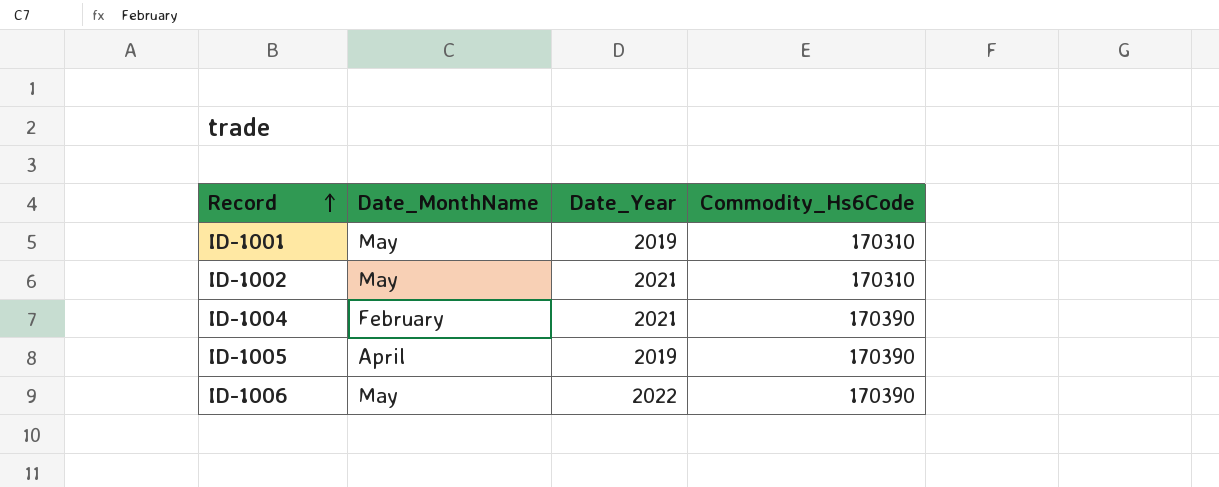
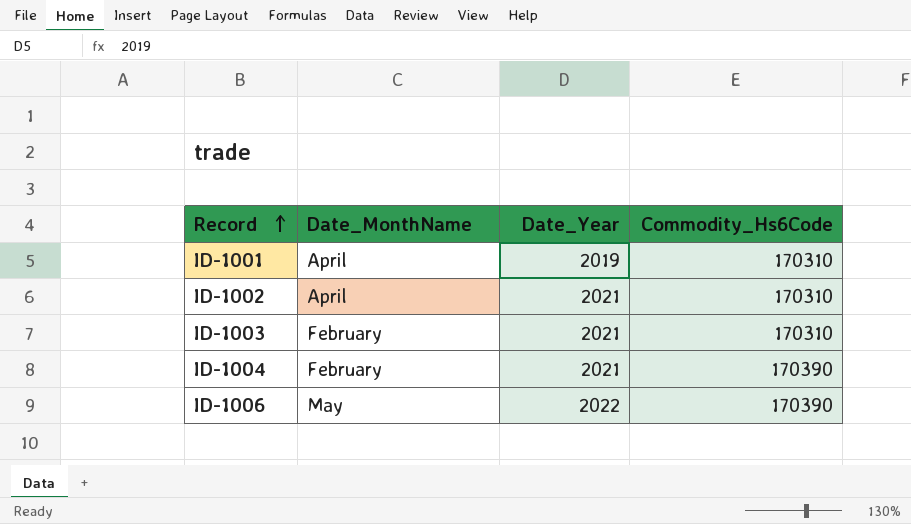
row ID-1005: April | 2019 | 170390 -> none
ID-1001 | Date_MonthName: May -> April
ID-1002 | Date_MonthName: May -> April
row ID-1003: none -> February | 2021 | 170310

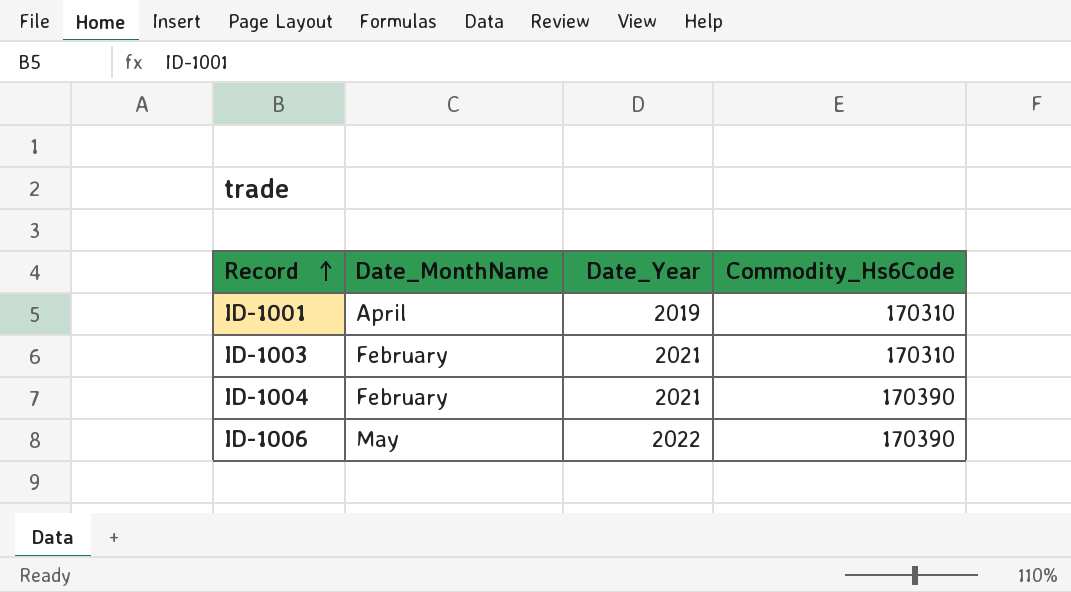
row ID-1002: April | 2021 | 170310 -> none

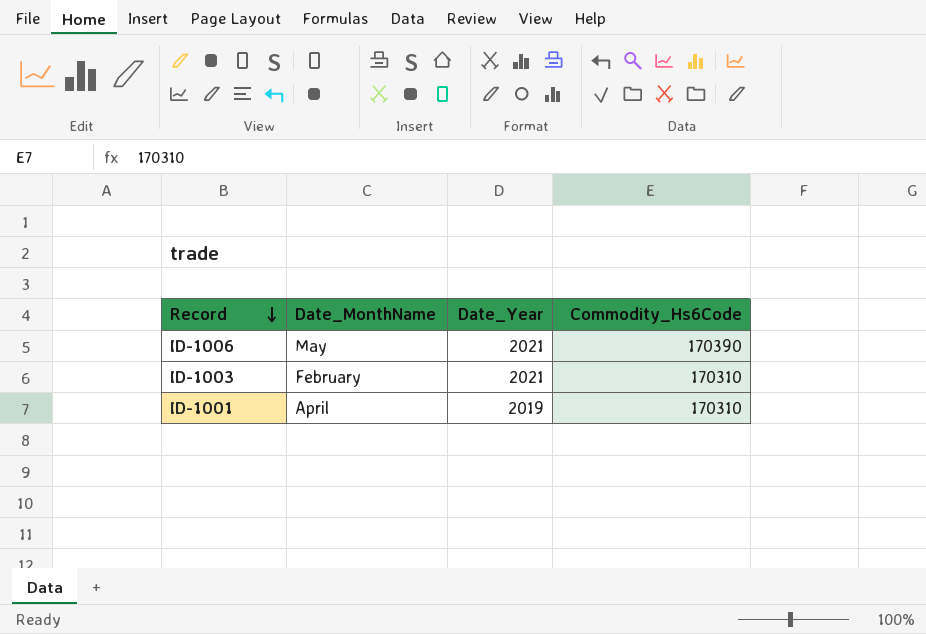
row order: Record ascending -> Record descending
row ID-1004: February | 2021 | 170390 -> none
ID-1006 | Date_Year: 2022 -> 2021

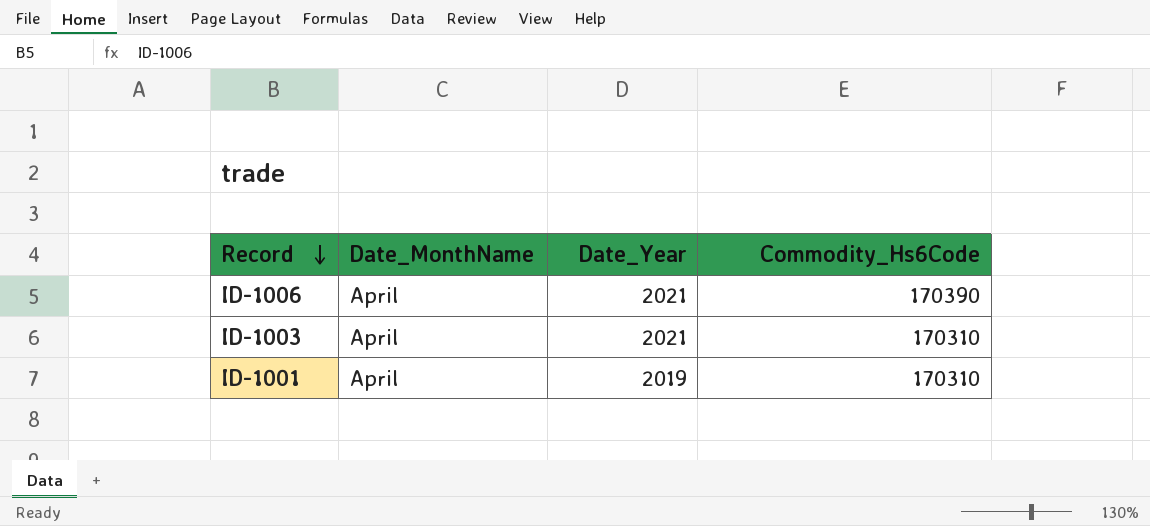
ID-1006 | Date_MonthName: May -> April
ID-1003 | Date_MonthName: February -> April

